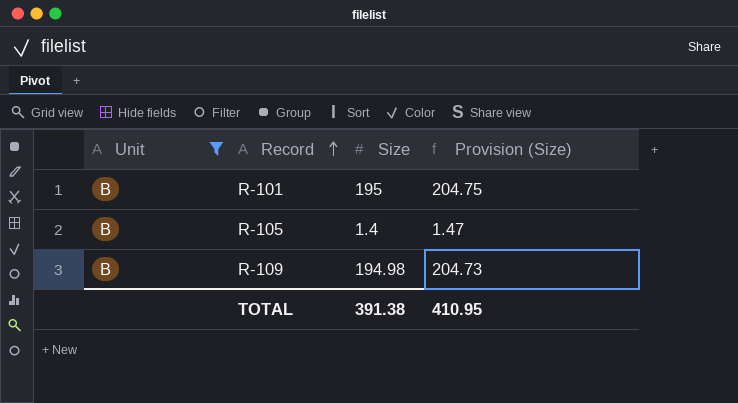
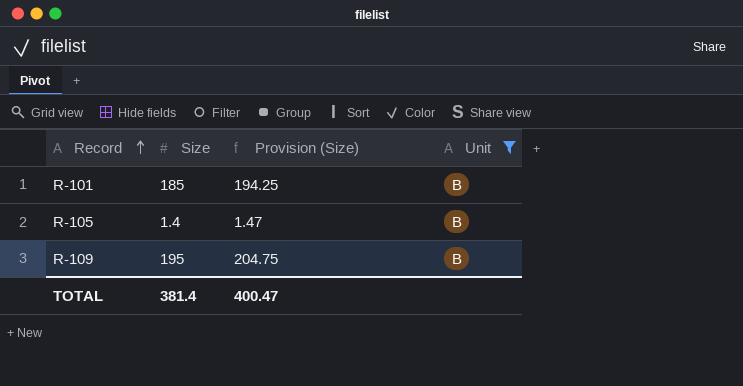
column Unit | position: 1 -> 4
R-101 | Size: 195 -> 185
R-101 | Provision (Size): 204.75 -> 194.25
R-109 | Size: 194.98 -> 195
R-109 | Provision (Size): 204.73 -> 204.75
TOTAL | Size: 391.38 -> 381.4
TOTAL | Provision (Size): 410.95 -> 400.47

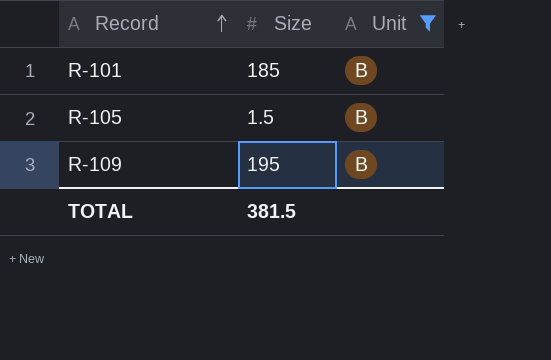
column Provision (Size) | formula: [Size] * 1.05 -> none
R-105 | Size: 1.4 -> 1.5
TOTAL | Size: 381.4 -> 381.5

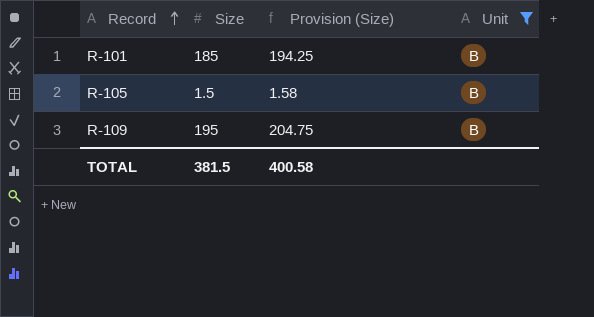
column Provision (Size) | formula: none -> [Size] * 1.05

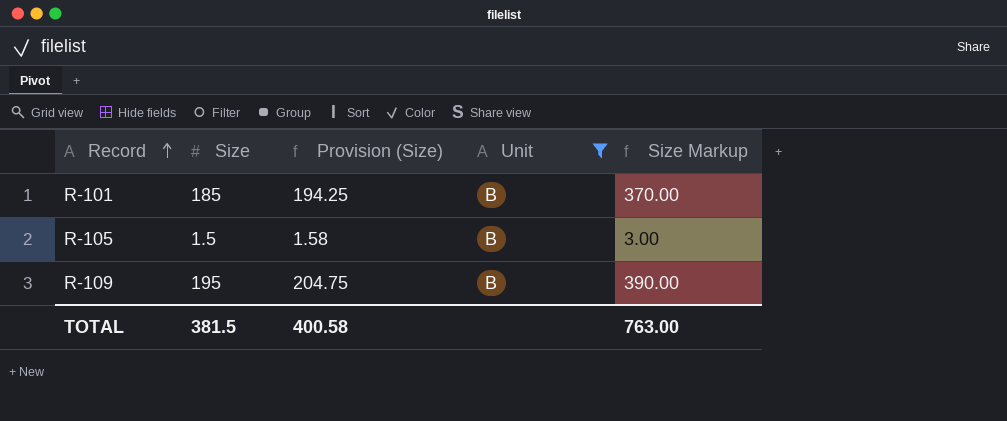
column Size Markup | formula: none -> [Size] * 2

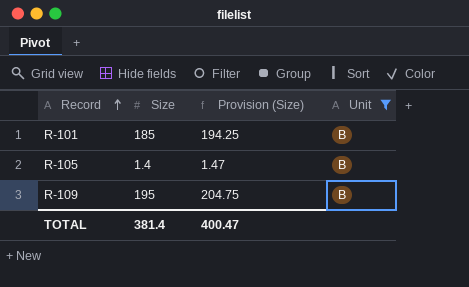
column Size Markup | formula: [Size] * 2 -> none
R-105 | Size: 1.5 -> 1.4
R-105 | Provision (Size): 1.58 -> 1.47
TOTAL | Size: 381.5 -> 381.4
TOTAL | Provision (Size): 400.58 -> 400.47

